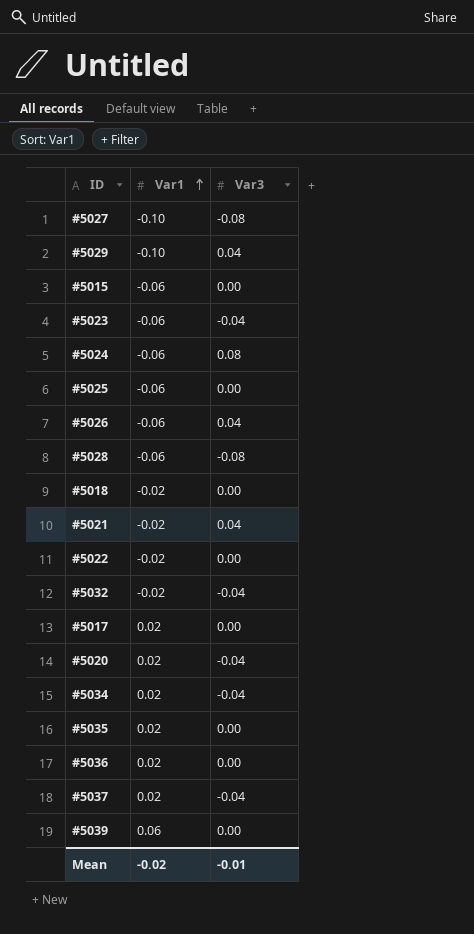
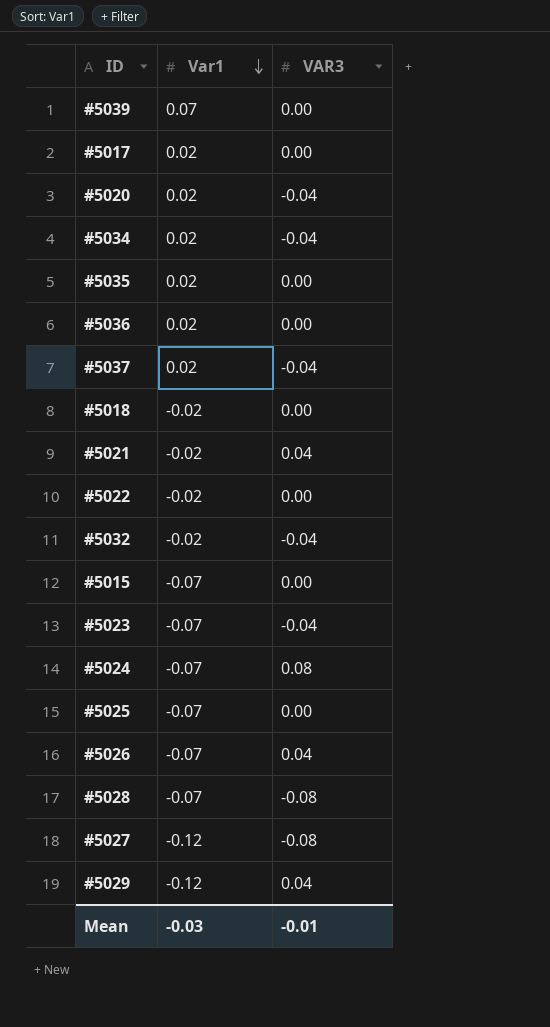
row order: Var1 ascending -> Var1 descending
column name: Var3 -> VAR3
#5039 | Var1: 0.06 -> 0.07
#5015 | Var1: -0.06 -> -0.07
#5023 | Var1: -0.06 -> -0.07
#5024 | Var1: -0.06 -> -0.07
#5025 | Var1: -0.06 -> -0.07
#5026 | Var1: -0.06 -> -0.07
#5028 | Var1: -0.06 -> -0.07
#5027 | Var1: -0.10 -> -0.12
#5029 | Var1: -0.10 -> -0.12
Mean | Var1: -0.02 -> -0.03

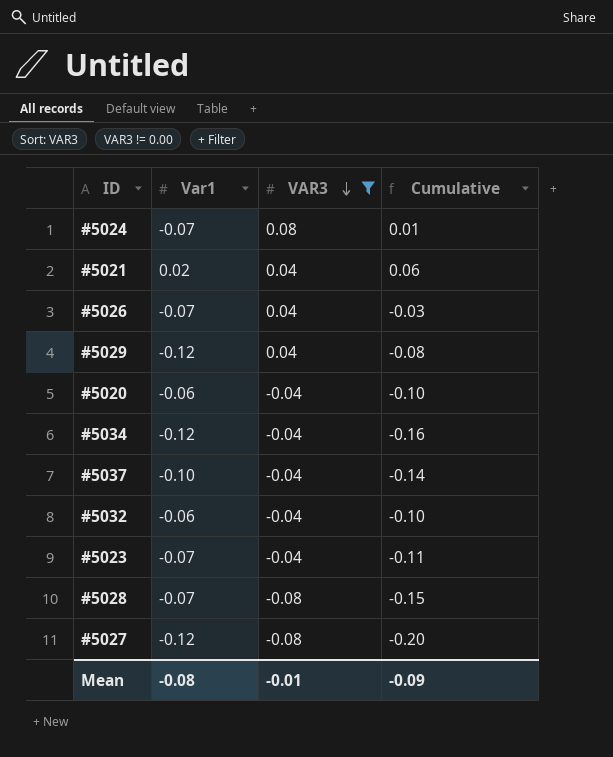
filter: none -> VAR3 != 0.00
row order: Var1 descending -> VAR3 descending
column Cumulative | formula: none -> [Var1] + [VAR3]
#5021 | Var1: -0.02 -> 0.02
#5020 | Var1: 0.02 -> -0.06
#5034 | Var1: 0.02 -> -0.12
#5037 | Var1: 0.02 -> -0.10
#5032 | Var1: -0.02 -> -0.06
Mean | Var1: -0.03 -> -0.08

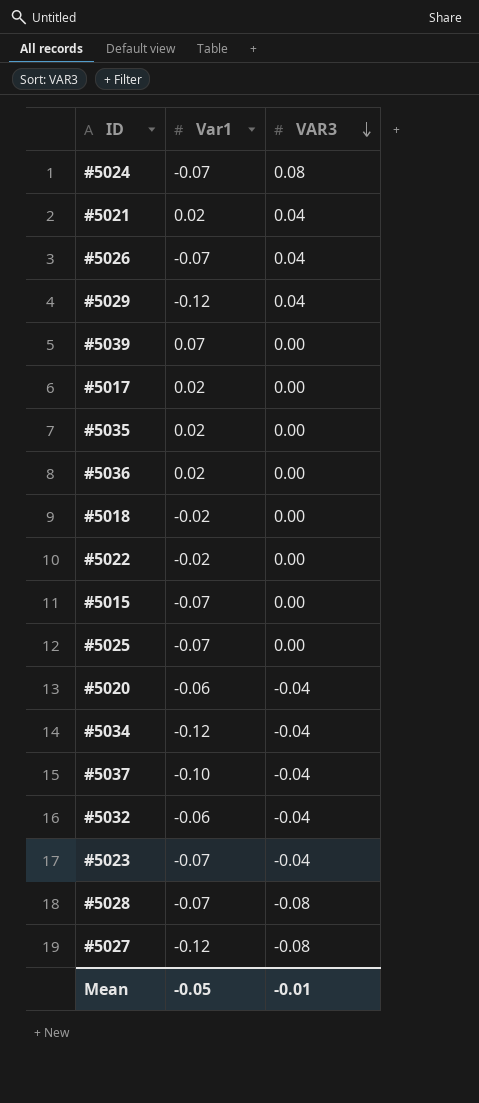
filter: VAR3 != 0.00 -> none
column Cumulative | formula: [Var1] + [VAR3] -> none
Mean | Var1: -0.08 -> -0.05

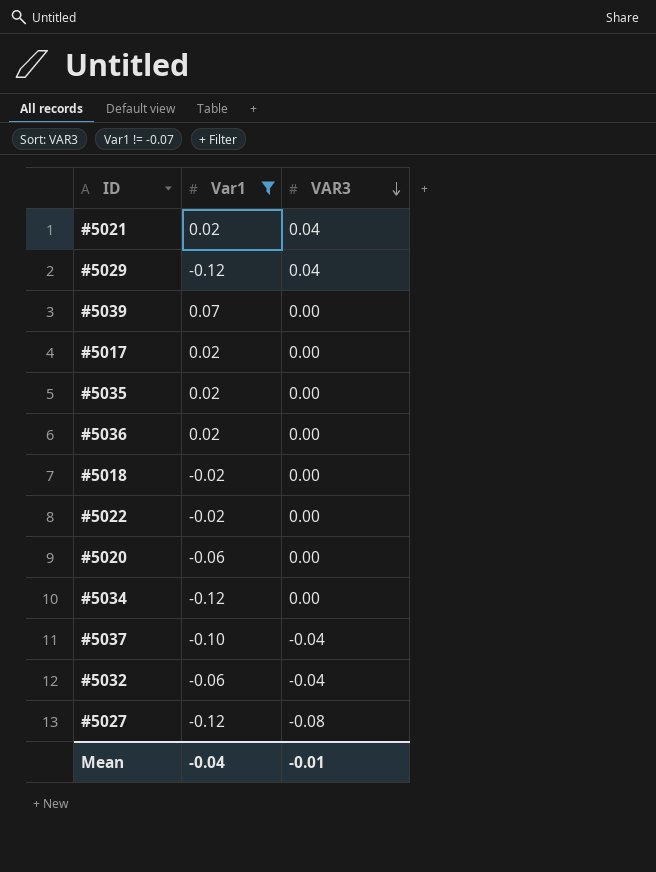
filter: none -> Var1 != -0.07
#5020 | VAR3: -0.04 -> 0.00
#5034 | VAR3: -0.04 -> 0.00
Mean | Var1: -0.05 -> -0.04

